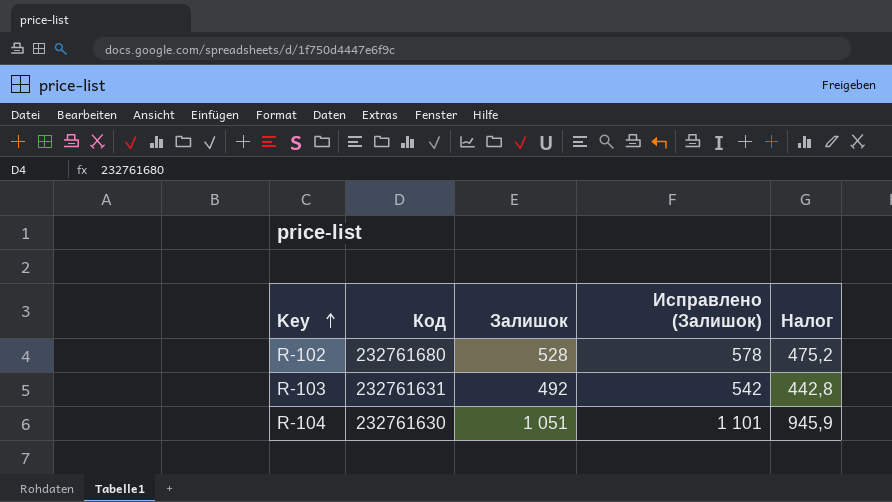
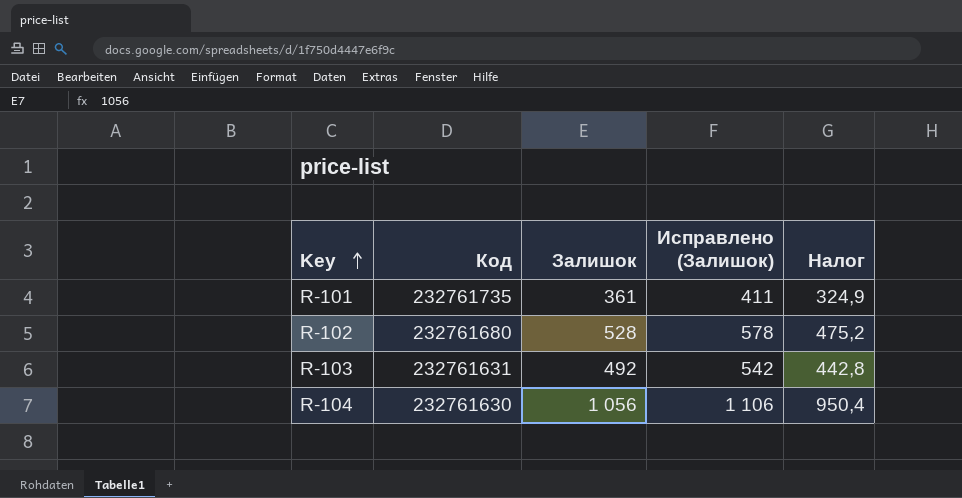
row R-101: none -> 232761735 | 361 | 411 | 324,9
R-104 | Залишок: 1 051 -> 1 056
R-104 | Исправлено (Залишок): 1 101 -> 1 106
R-104 | Налог: 945,9 -> 950,4

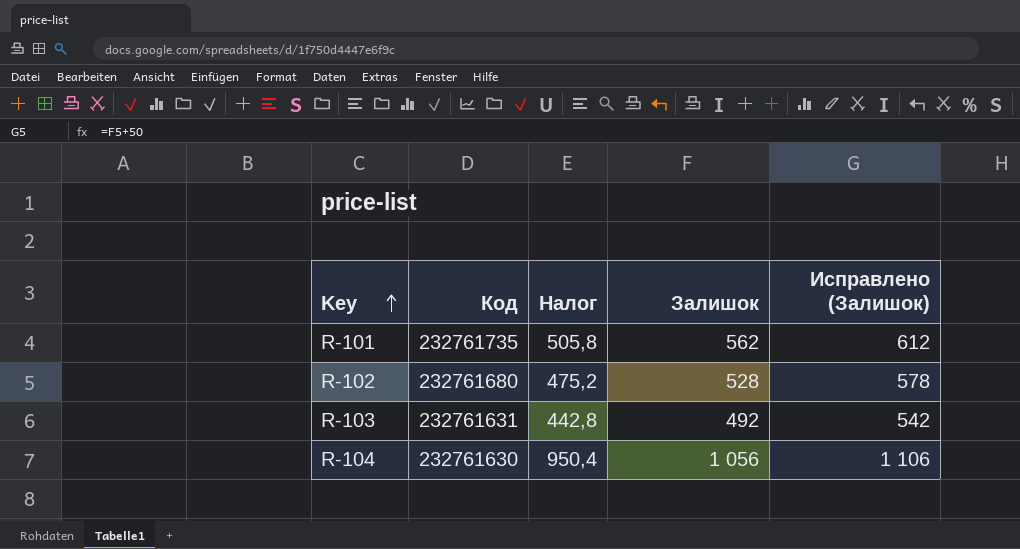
column Налог | position: 5 -> 3
R-101 | Налог: 324,9 -> 505,8
R-101 | Залишок: 361 -> 562
R-101 | Исправлено (Залишок): 411 -> 612

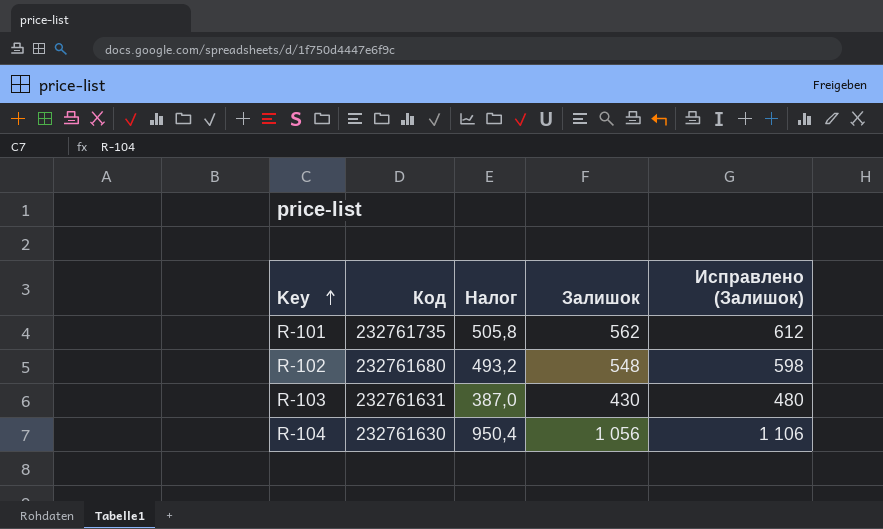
R-102 | Налог: 475,2 -> 493,2
R-102 | Залишок: 528 -> 548
R-102 | Исправлено (Залишок): 578 -> 598
R-103 | Налог: 442,8 -> 387,0
R-103 | Залишок: 492 -> 430
R-103 | Исправлено (Залишок): 542 -> 480

